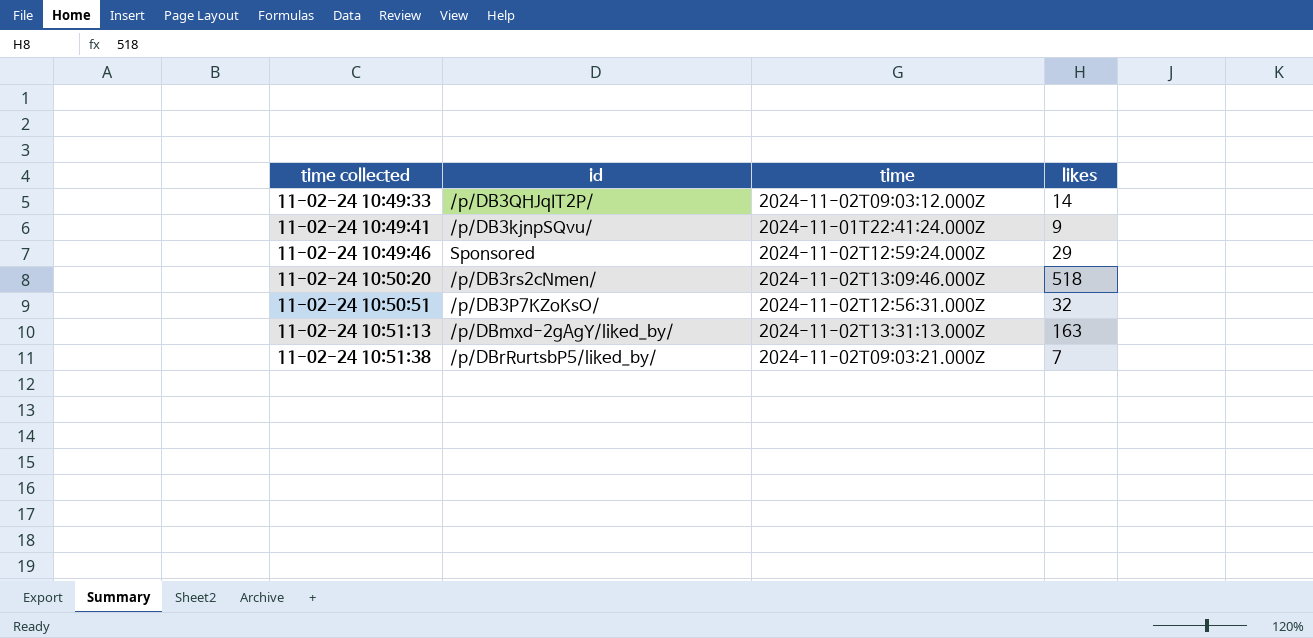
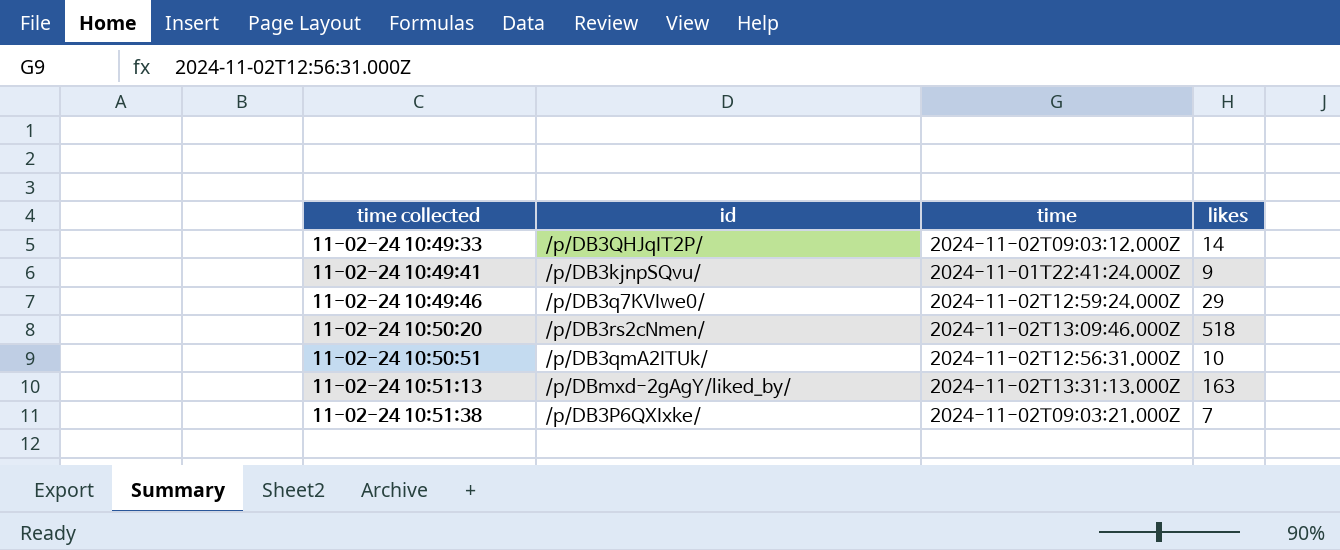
11-02-24 10:49:46 | id: Sponsored -> /p/DB3q7KVIwe0/
11-02-24 10:50:51 | id: /p/DB3P7KZoKsO/ -> /p/DB3qmA2ITUk/
11-02-24 10:50:51 | likes: 32 -> 10
11-02-24 10:51:38 | id: /p/DBrRurtsbP5/liked_by/ -> /p/DB3P6QXIxke/

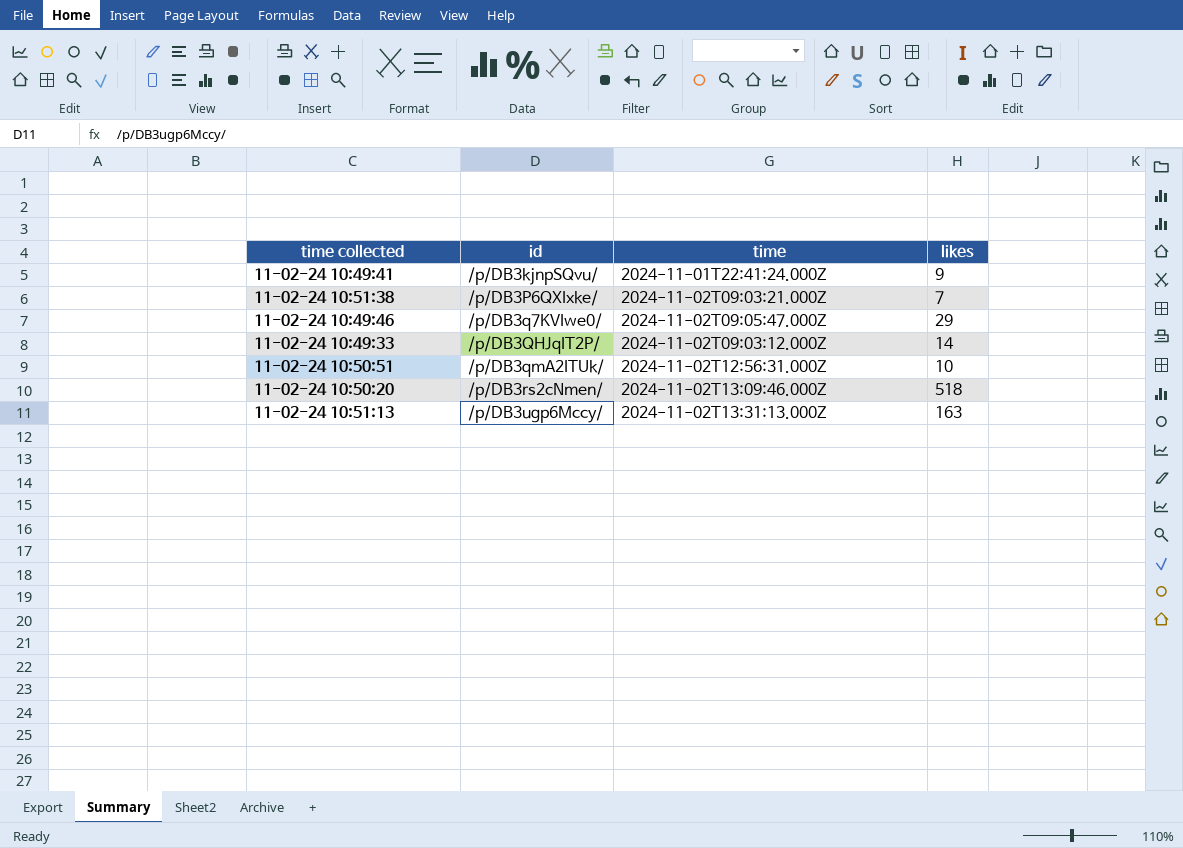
row order: time collected ascending -> id ascending
11-02-24 10:49:46 | time: 2024-11-02T12:59:24.000Z -> 2024-11-02T09:05:47.000Z
11-02-24 10:51:13 | id: /p/DBmxd-2gAgY/liked_by/ -> /p/DB3ugp6Mccy/

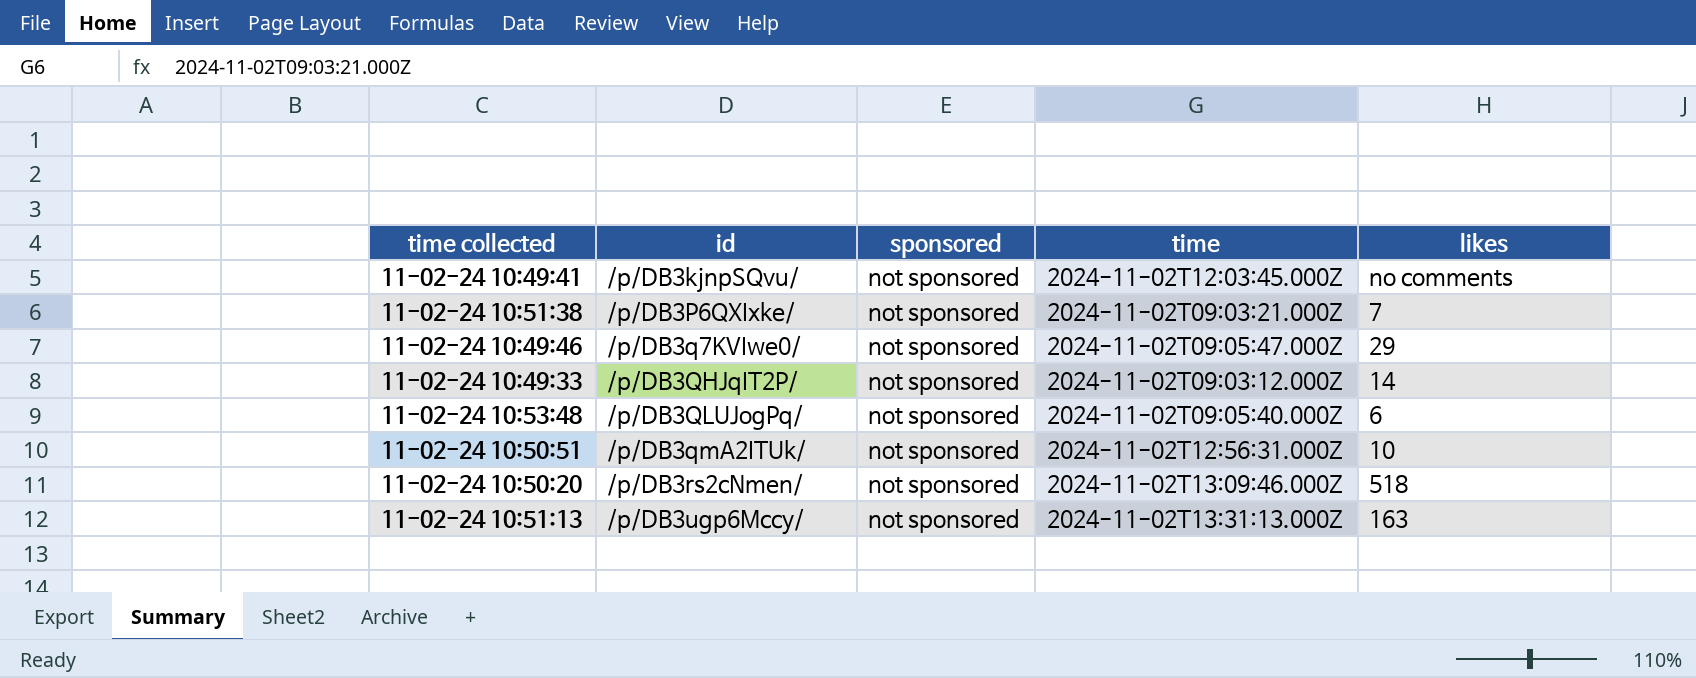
column sponsored | position: none -> 3
11-02-24 10:49:41 | time: 2024-11-01T22:41:24.000Z -> 2024-11-02T12:03:45.000Z
11-02-24 10:49:41 | likes: 9 -> no comments
row 11-02-24 10:53:48: none -> /p/DB3QLUJogPq/ | not sponsored | 2024-11-02T09:05:40.000Z | 6

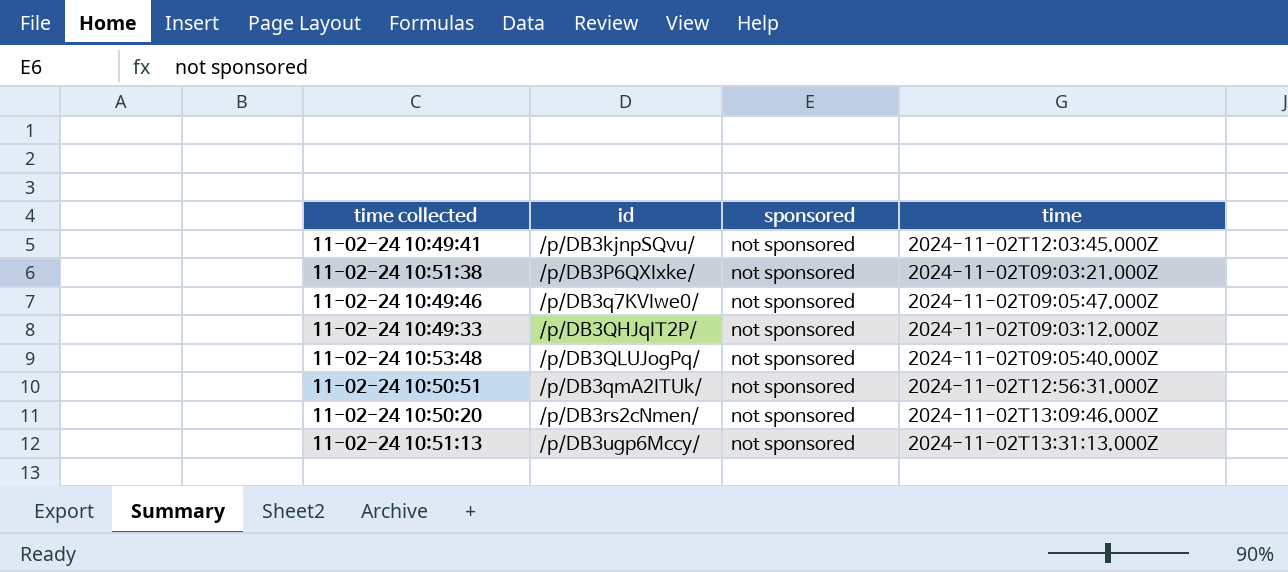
column likes | position: 5 -> none

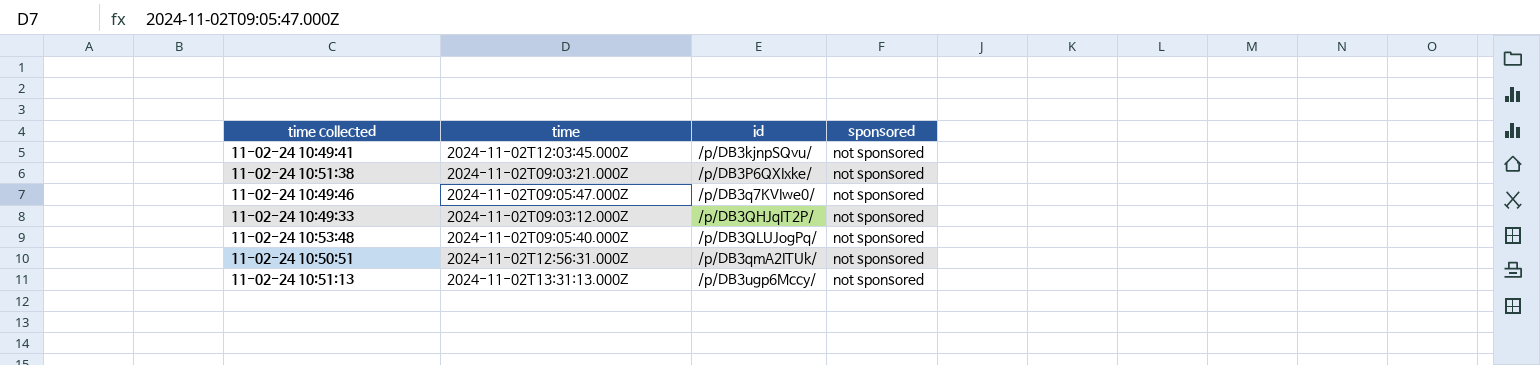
column time | position: 4 -> 2
row 11-02-24 10:50:20: /p/DB3rs2cNmen/ | not sponsored | 2024-11-02T13:09:46.000Z -> none

